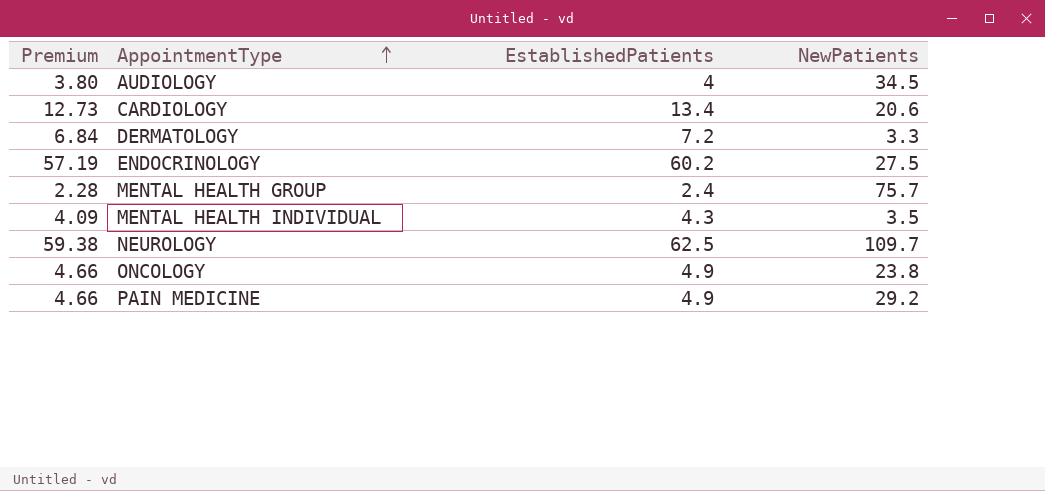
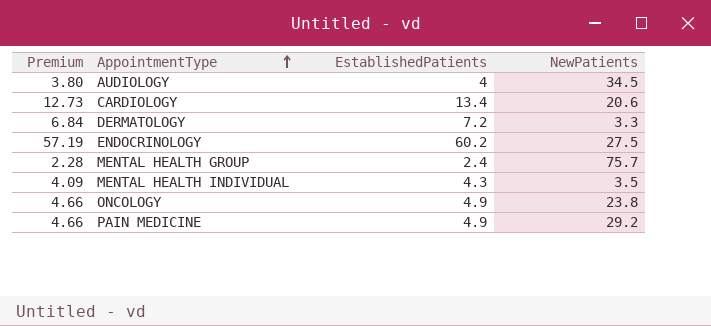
row NEUROLOGY: 59.38 | 62.5 | 109.7 -> none

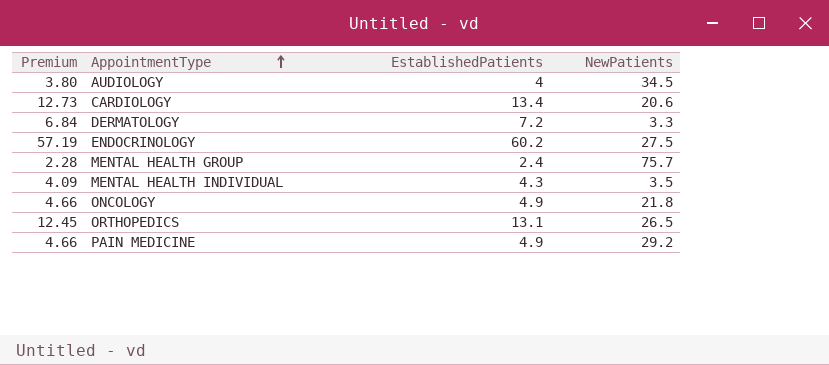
ONCOLOGY | NewPatients: 23.8 -> 21.8
row ORTHOPEDICS: none -> 12.45 | 13.1 | 26.5

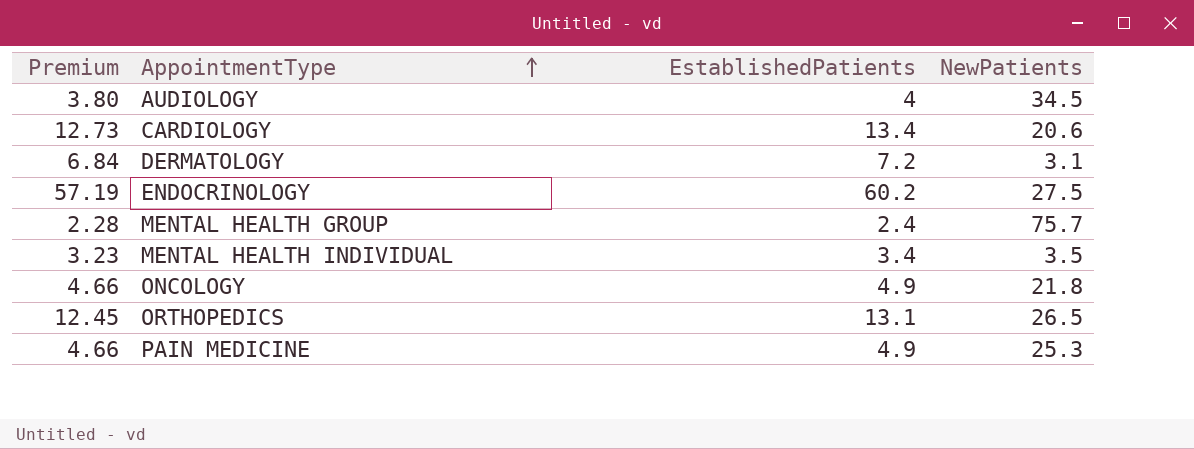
DERMATOLOGY | NewPatients: 3.3 -> 3.1
MENTAL HEALTH INDIVIDUAL | Premium: 4.09 -> 3.23
MENTAL HEALTH INDIVIDUAL | EstablishedPatients: 4.3 -> 3.4
PAIN MEDICINE | NewPatients: 29.2 -> 25.3

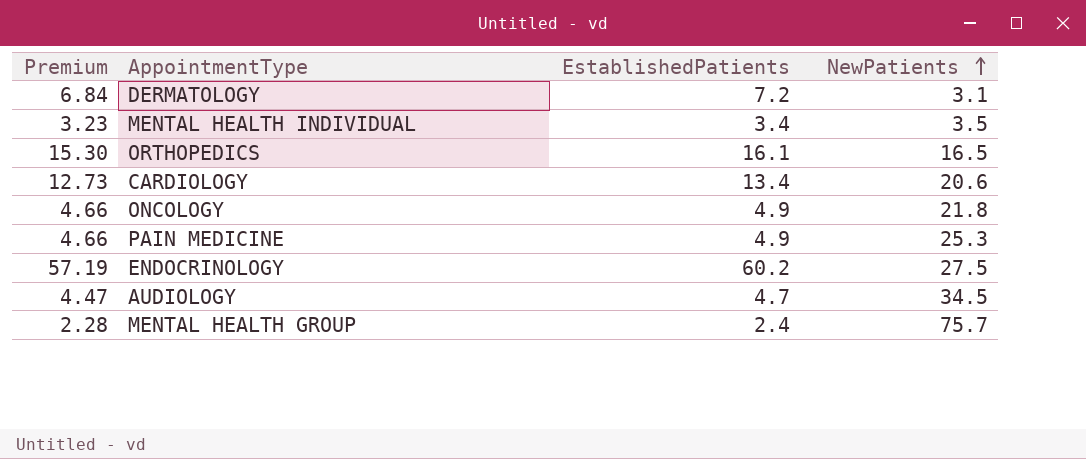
row order: AppointmentType ascending -> NewPatients ascending
ORTHOPEDICS | Premium: 12.45 -> 15.30
ORTHOPEDICS | EstablishedPatients: 13.1 -> 16.1
ORTHOPEDICS | NewPatients: 26.5 -> 16.5
AUDIOLOGY | Premium: 3.80 -> 4.47
AUDIOLOGY | EstablishedPatients: 4 -> 4.7

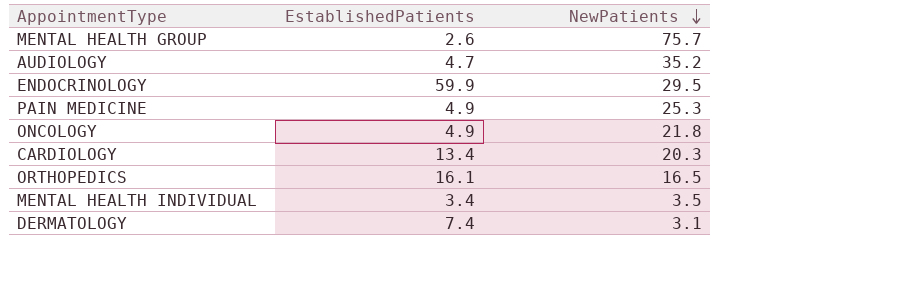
row order: NewPatients ascending -> NewPatients descending
column Premium | formula: [EstablishedPatients] * 0.95 -> none
MENTAL HEALTH GROUP | EstablishedPatients: 2.4 -> 2.6
AUDIOLOGY | NewPatients: 34.5 -> 35.2
ENDOCRINOLOGY | EstablishedPatients: 60.2 -> 59.9
ENDOCRINOLOGY | NewPatients: 27.5 -> 29.5
CARDIOLOGY | NewPatients: 20.6 -> 20.3
DERMATOLOGY | EstablishedPatients: 7.2 -> 7.4

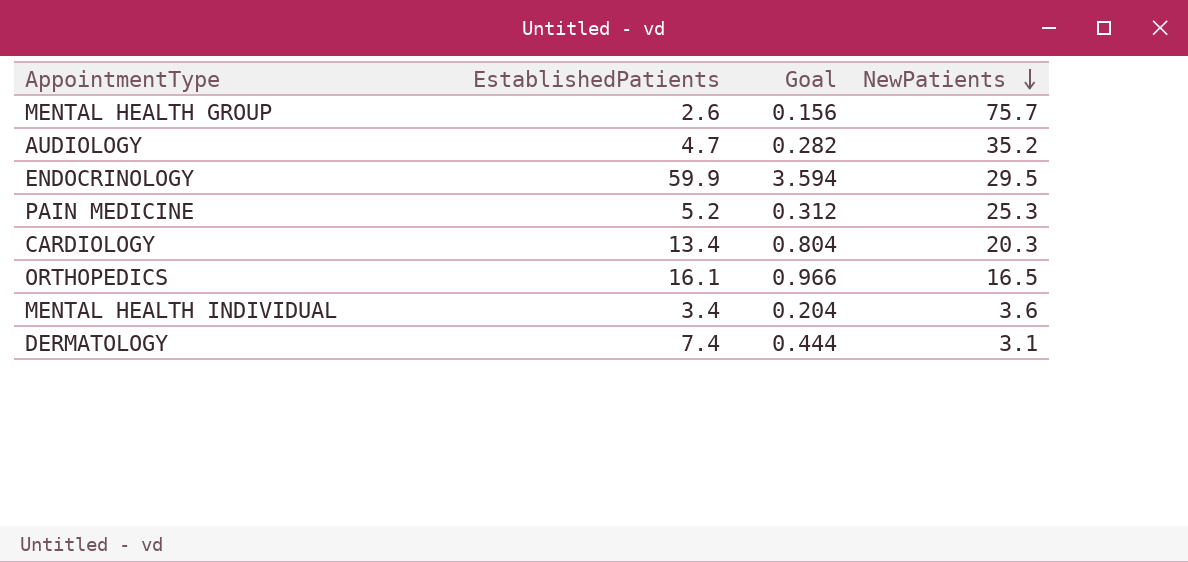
column Goal | formula: none -> [EstablishedPatients] * 0.06
row ONCOLOGY: 4.9 | 21.8 -> none
PAIN MEDICINE | EstablishedPatients: 4.9 -> 5.2
MENTAL HEALTH INDIVIDUAL | NewPatients: 3.5 -> 3.6

